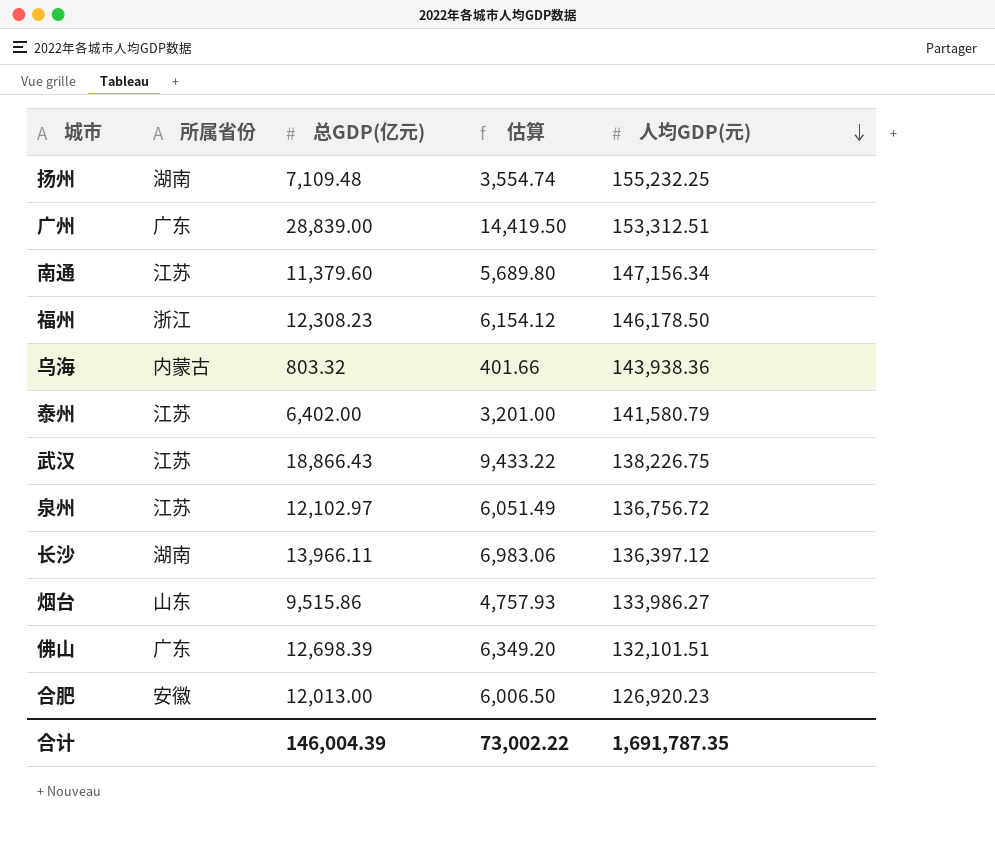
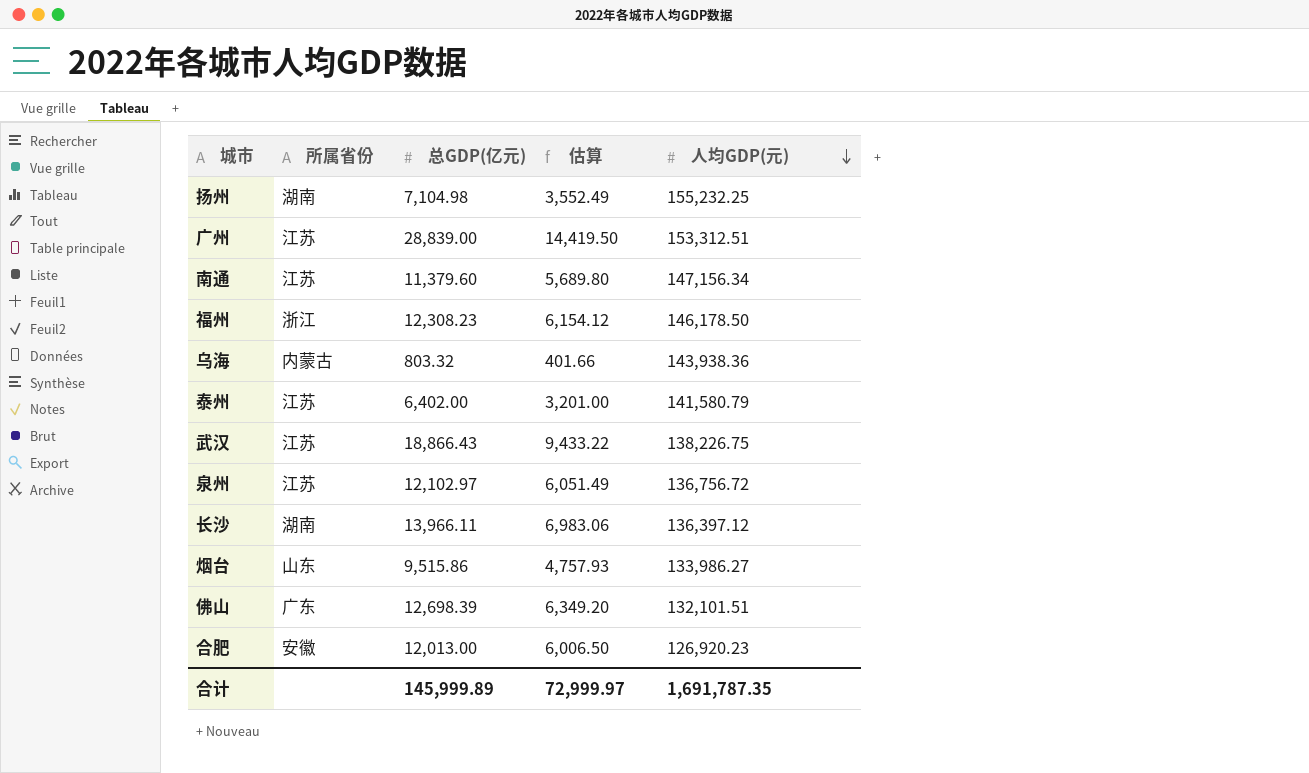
扬州 | 总GDP(亿元): 7,109.48 -> 7,104.98
扬州 | 估算: 3,554.74 -> 3,552.49
广州 | 所属省份: 广东 -> 江苏
合计 | 总GDP(亿元): 146,004.39 -> 145,999.89
合计 | 估算: 73,002.22 -> 72,999.97

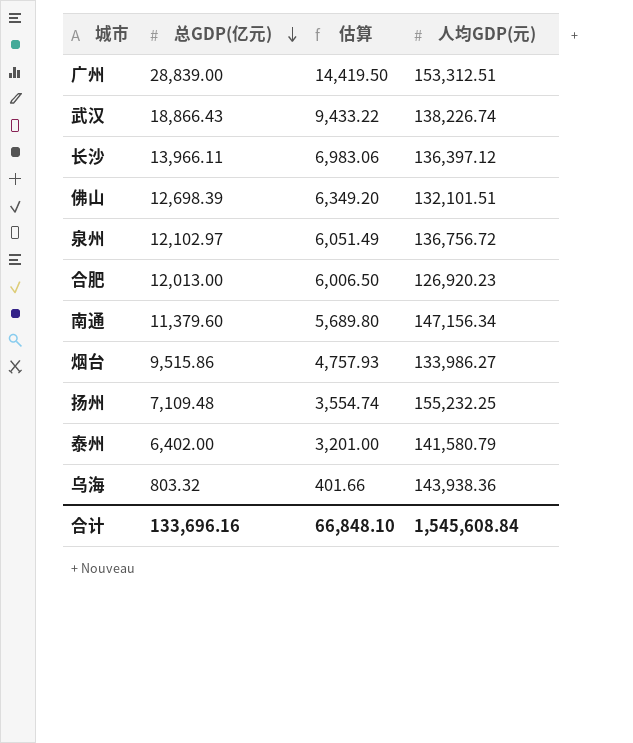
row order: 人均GDP(元) descending -> 总GDP(亿元) descending
column 所属省份 | position: 2 -> none
row 福州: 浙江 | 12,308.23 | 6,154.12 | 146,178.50 -> none
武汉 | 人均GDP(元): 138,226.75 -> 138,226.74
扬州 | 总GDP(亿元): 7,104.98 -> 7,109.48
扬州 | 估算: 3,552.49 -> 3,554.74
合计 | 总GDP(亿元): 145,999.89 -> 133,696.16
合计 | 估算: 72,999.97 -> 66,848.10
合计 | 人均GDP(元): 1,691,787.35 -> 1,545,608.84

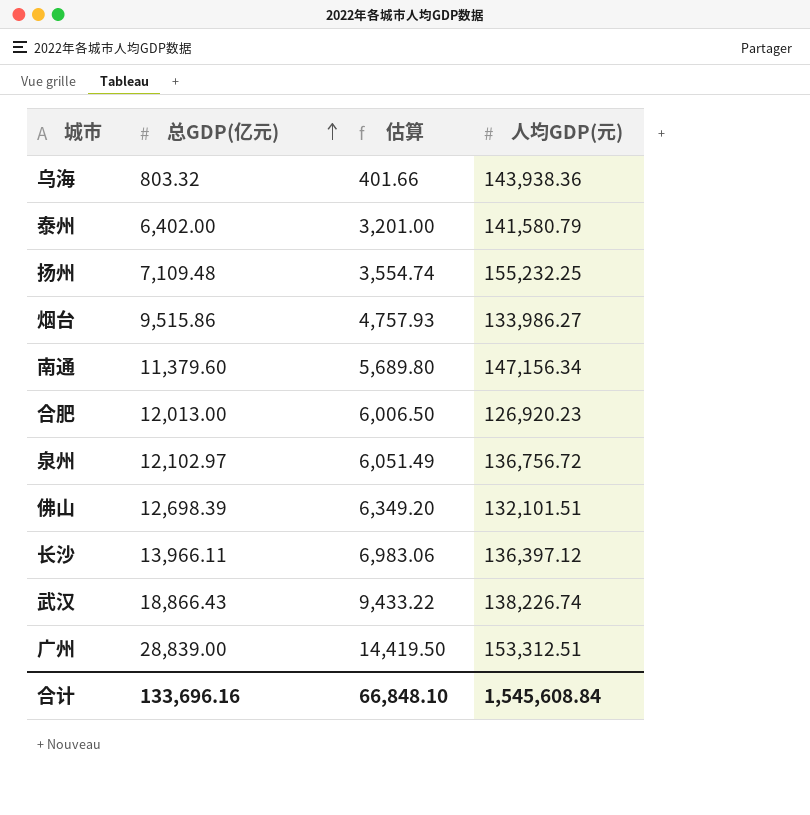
row order: 总GDP(亿元) descending -> 总GDP(亿元) ascending

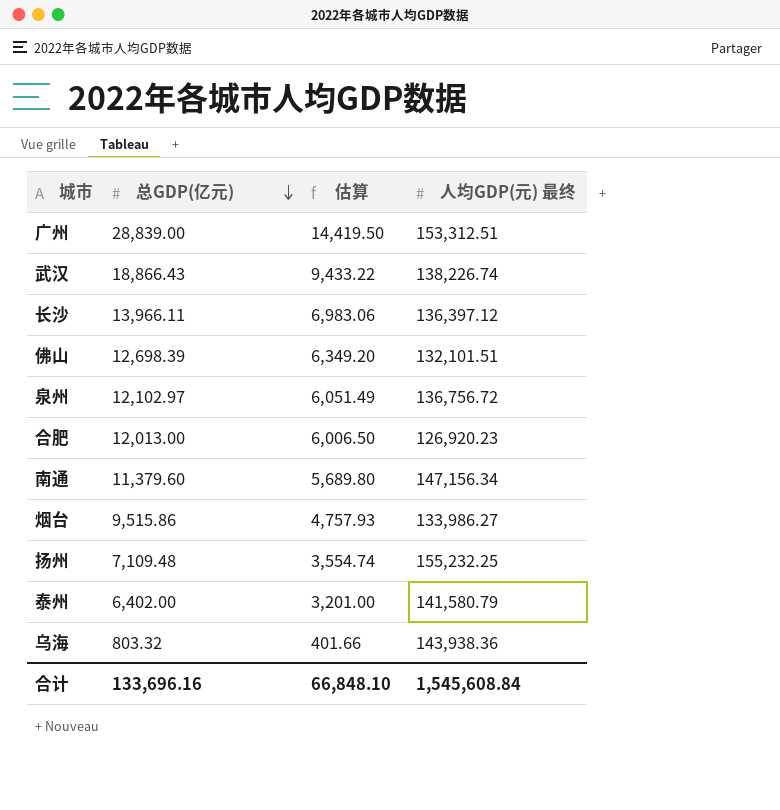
row order: 总GDP(亿元) ascending -> 总GDP(亿元) descending
column name: 人均GDP(元) -> 人均GDP(元) 最终

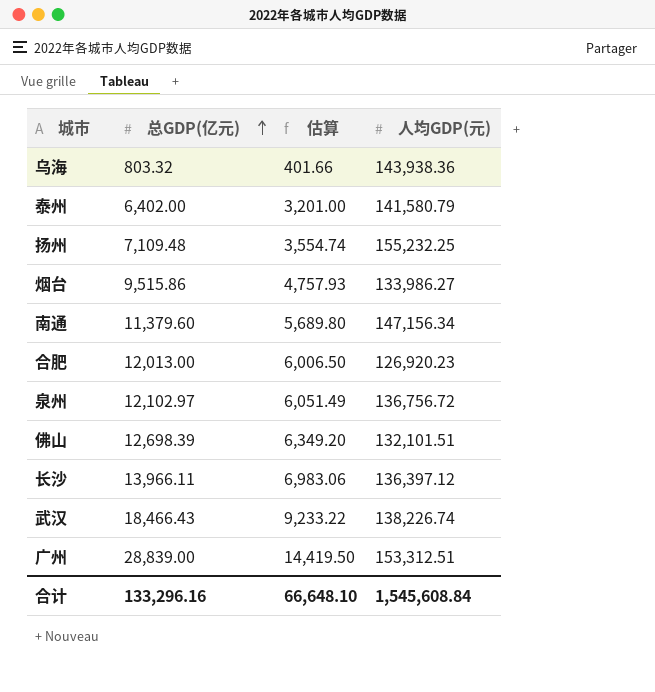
row order: 总GDP(亿元) descending -> 总GDP(亿元) ascending
column name: 人均GDP(元) 最终 -> 人均GDP(元)
武汉 | 总GDP(亿元): 18,866.43 -> 18,466.43
武汉 | 估算: 9,433.22 -> 9,233.22
合计 | 总GDP(亿元): 133,696.16 -> 133,296.16
合计 | 估算: 66,848.10 -> 66,648.10

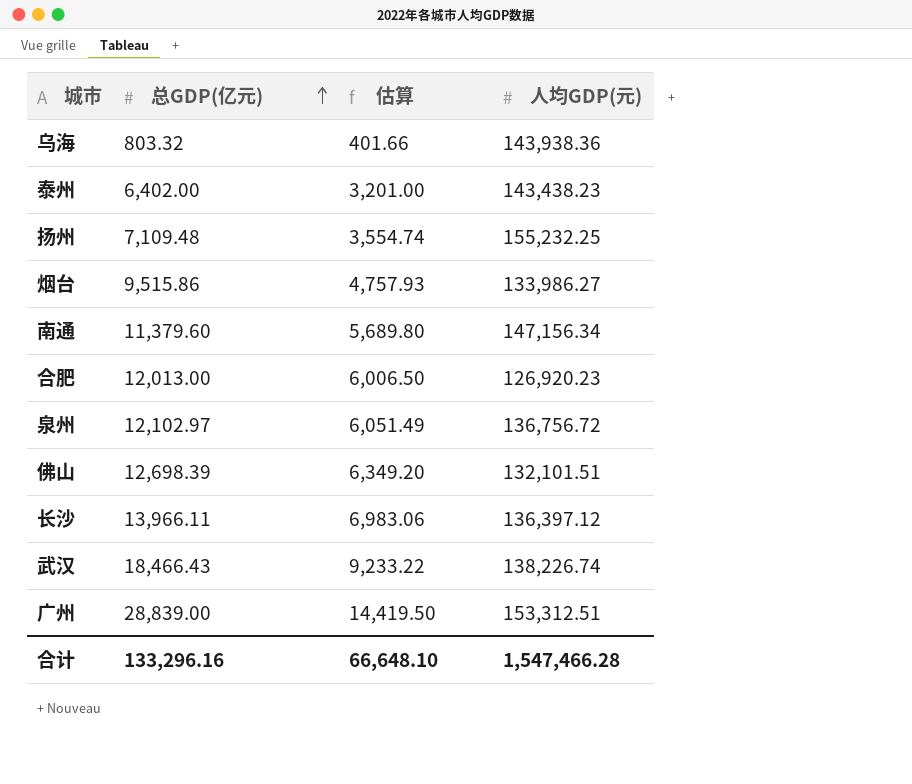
泰州 | 人均GDP(元): 141,580.79 -> 143,438.23
合计 | 人均GDP(元): 1,545,608.84 -> 1,547,466.28

